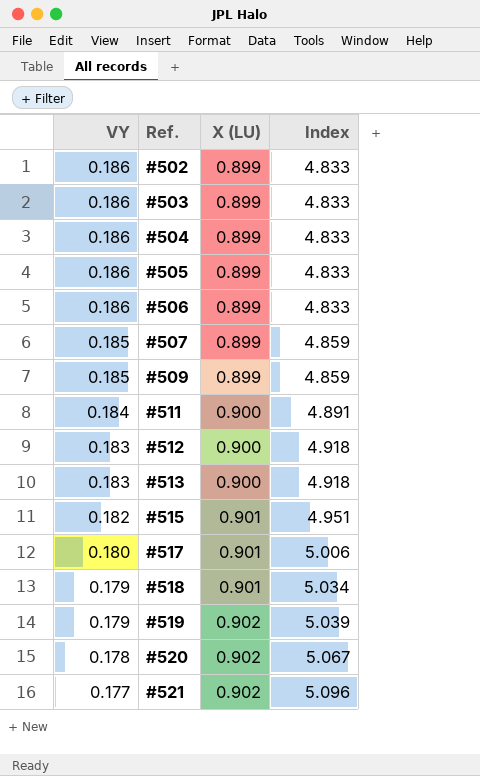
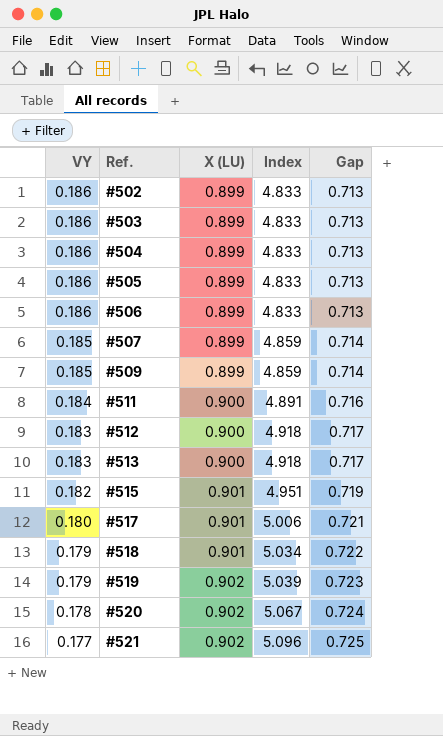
column Gap | formula: none -> [X (LU)] - [VY]

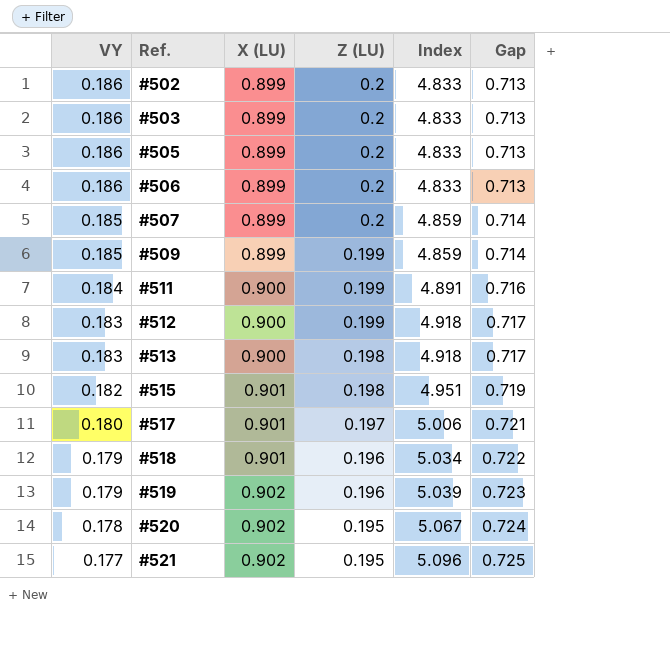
column Z (LU) | position: none -> 4
row #504: 0.186 | 0.899 | 4.833 | 0.713 -> none

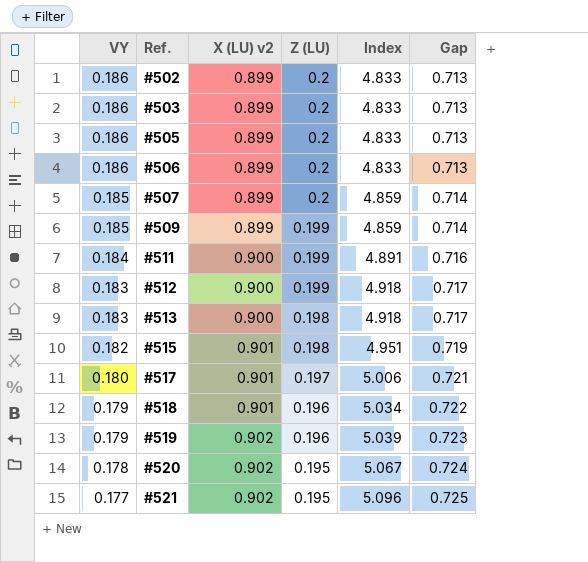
column name: X (LU) -> X (LU) v2

